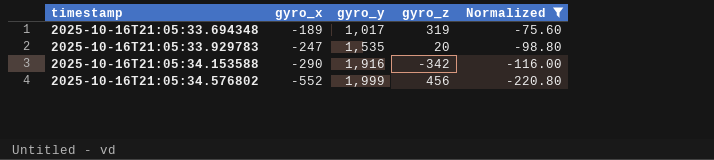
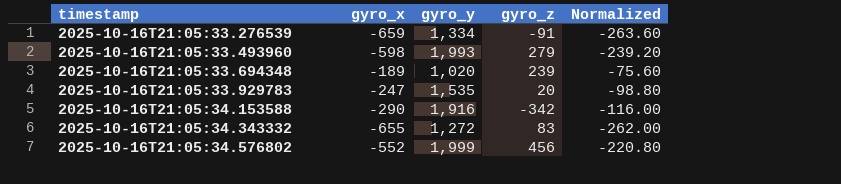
filter: Normalized >= -220.80 -> none
2025-10-16T21:05:33.694348 | gyro_y: 1,017 -> 1,020
2025-10-16T21:05:33.694348 | gyro_z: 319 -> 239

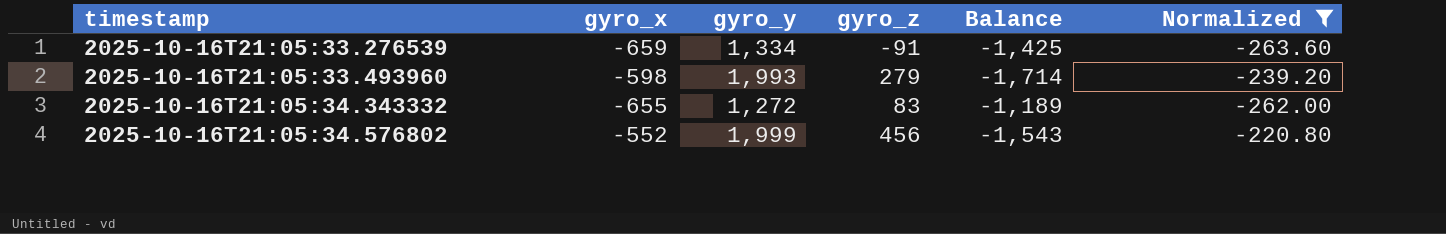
filter: none -> Normalized <= -220.80
column Balance | formula: none -> [gyro_z] - [gyro_y]

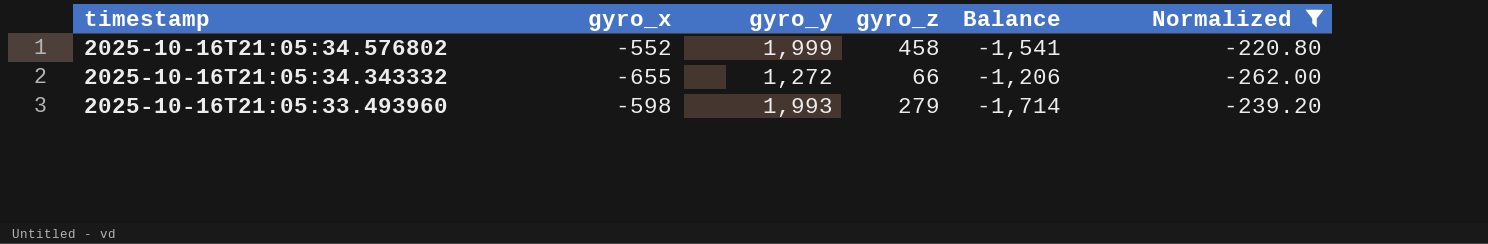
row order: timestamp ascending -> timestamp descending
row 2025-10-16T21:05:33.276539: -659 | 1,334 | -91 | -1,425 | -263.60 -> none
2025-10-16T21:05:34.576802 | gyro_z: 456 -> 458
2025-10-16T21:05:34.576802 | Balance: -1,543 -> -1,541
2025-10-16T21:05:34.343332 | gyro_z: 83 -> 66
2025-10-16T21:05:34.343332 | Balance: -1,189 -> -1,206

